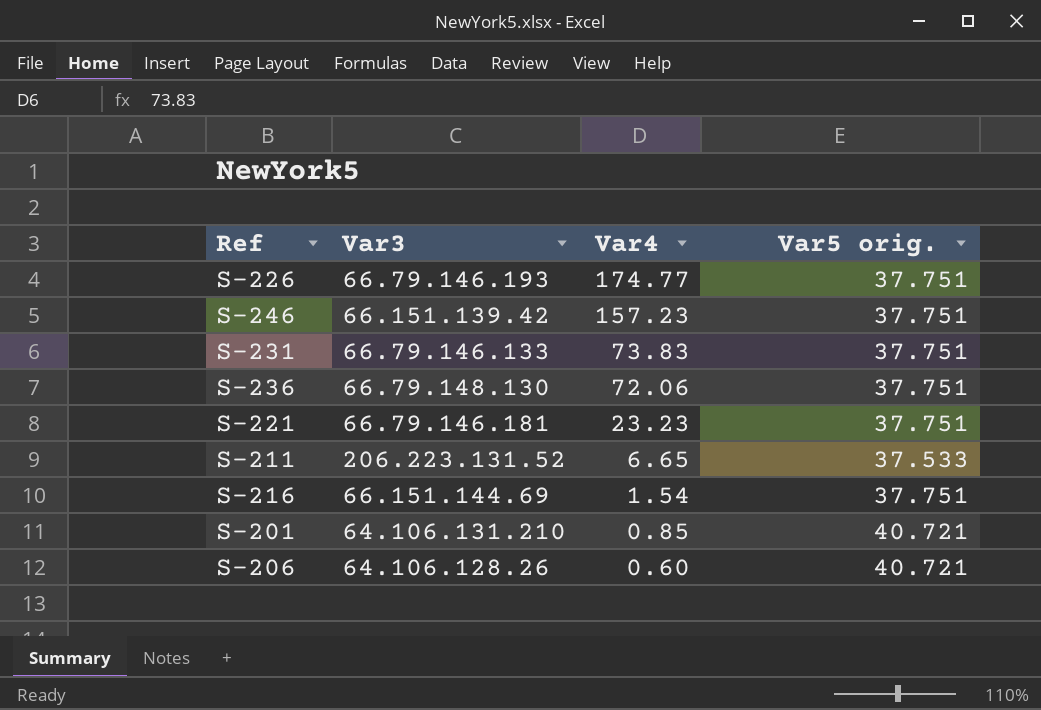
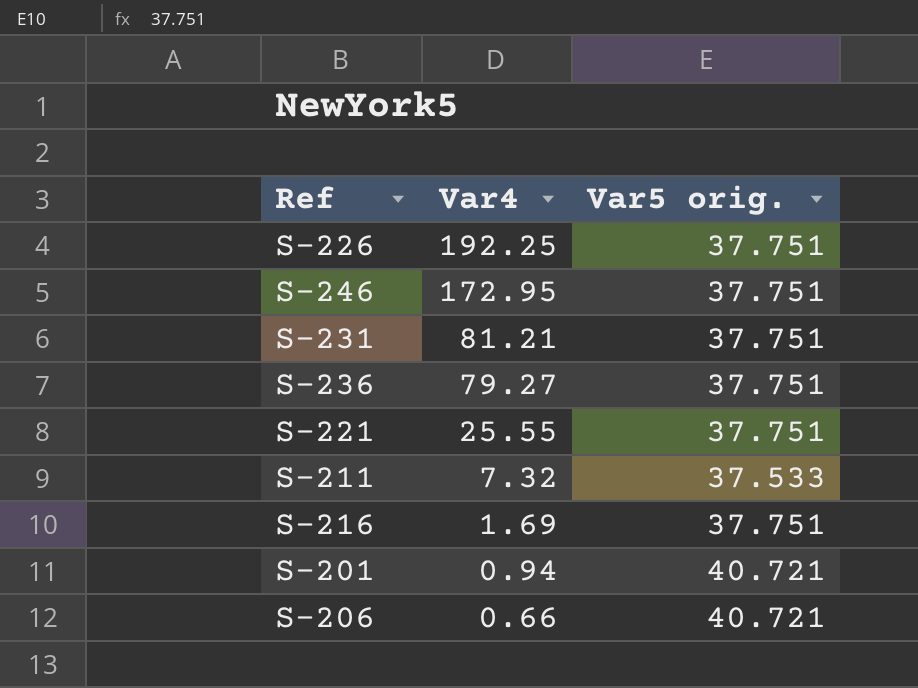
column Var3 | position: 2 -> none
S-226 | Var4: 174.77 -> 192.25
S-246 | Var4: 157.23 -> 172.95
S-231 | Var4: 73.83 -> 81.21
S-236 | Var4: 72.06 -> 79.27
S-221 | Var4: 23.23 -> 25.55
S-211 | Var4: 6.65 -> 7.32
S-216 | Var4: 1.54 -> 1.69
S-201 | Var4: 0.85 -> 0.94
S-206 | Var4: 0.60 -> 0.66

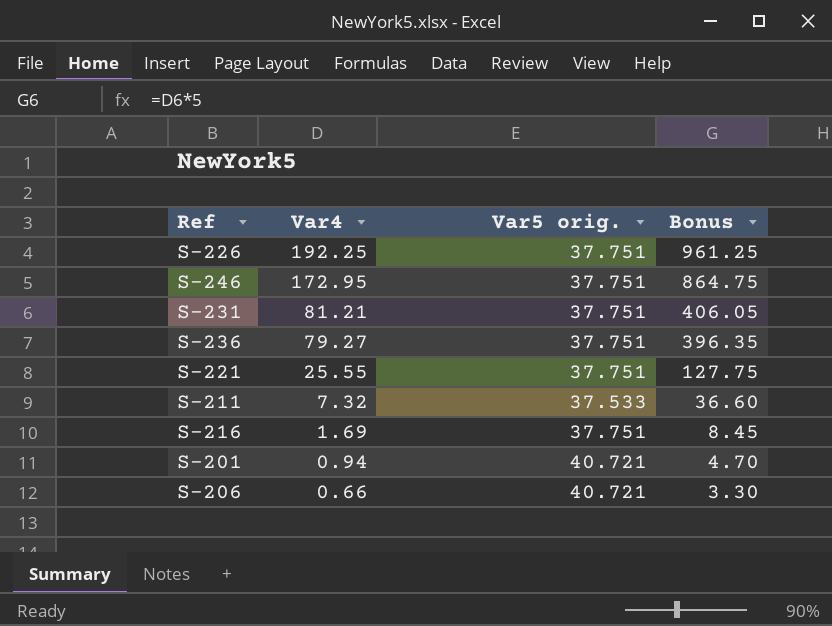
column Bonus | formula: none -> [Var4] * 5

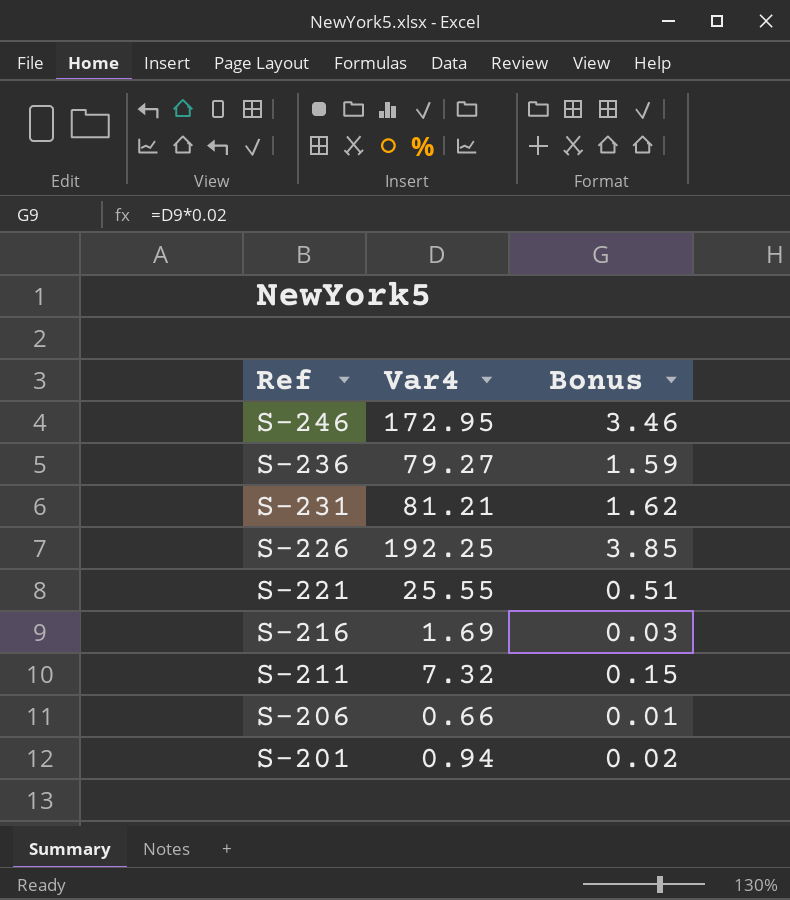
row order: Var4 descending -> Ref descending
column Var5 orig. | position: 3 -> none
column Bonus | formula: [Var4] * 5 -> [Var4] * 0.02

